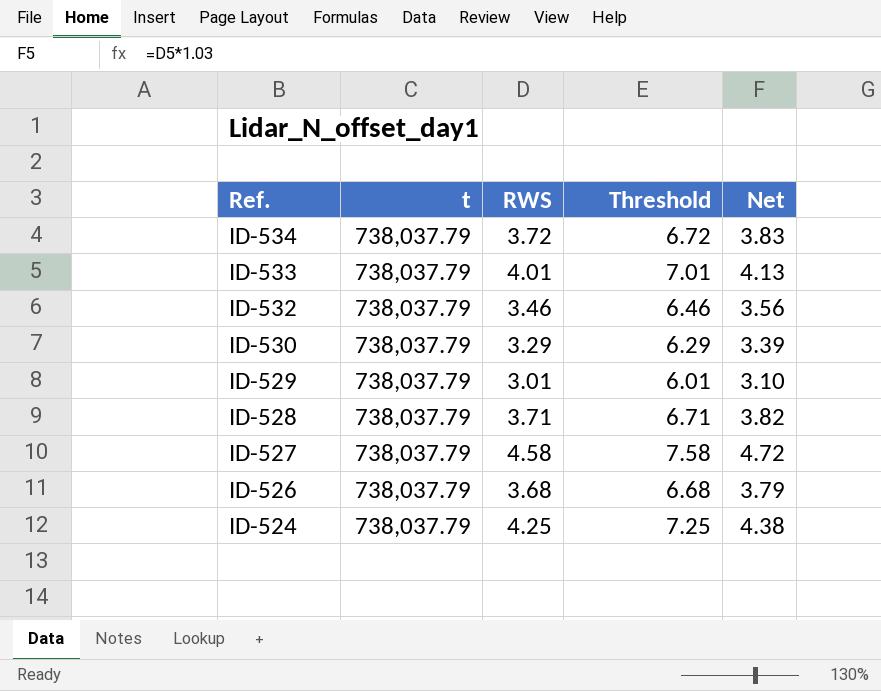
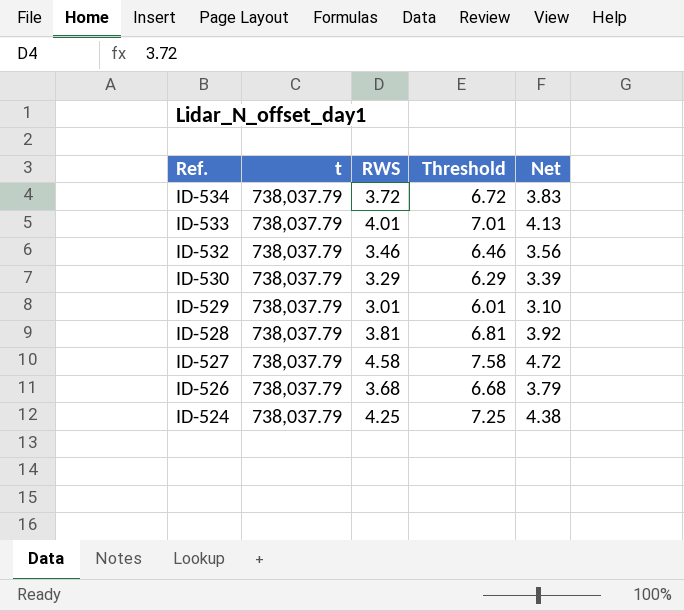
ID-528 | RWS: 3.71 -> 3.81
ID-528 | Threshold: 6.71 -> 6.81
ID-528 | Net: 3.82 -> 3.92

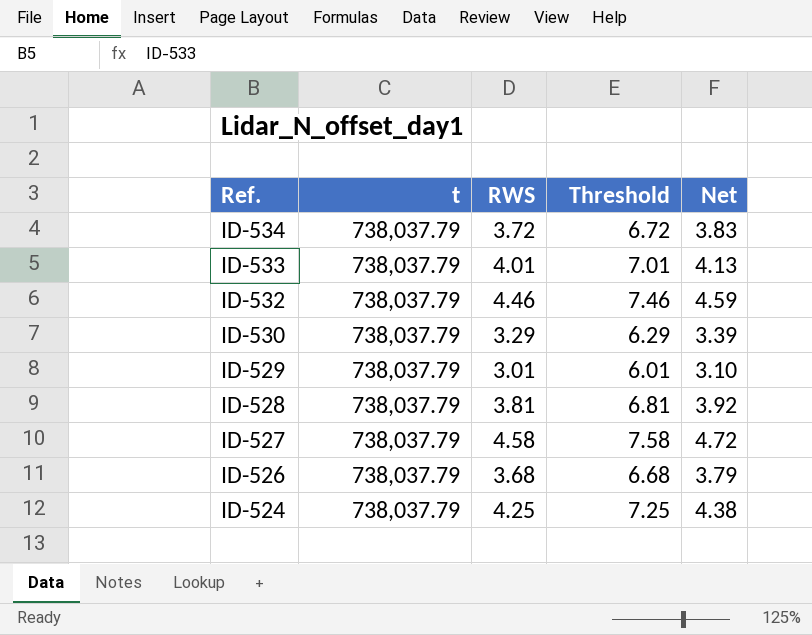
ID-532 | RWS: 3.46 -> 4.46
ID-532 | Threshold: 6.46 -> 7.46
ID-532 | Net: 3.56 -> 4.59

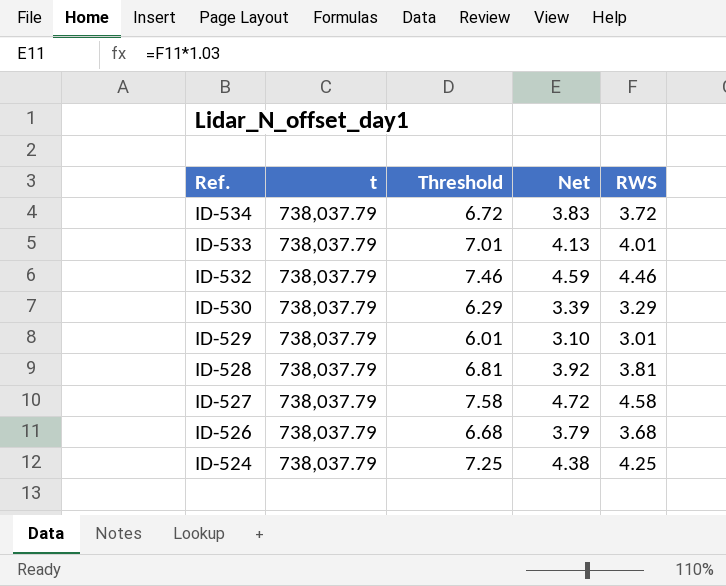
column RWS | position: 3 -> 5

